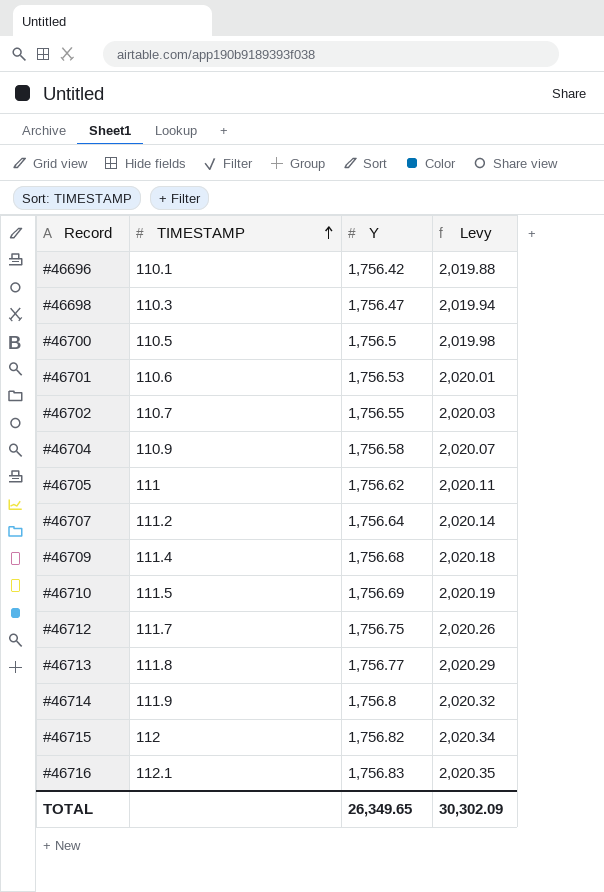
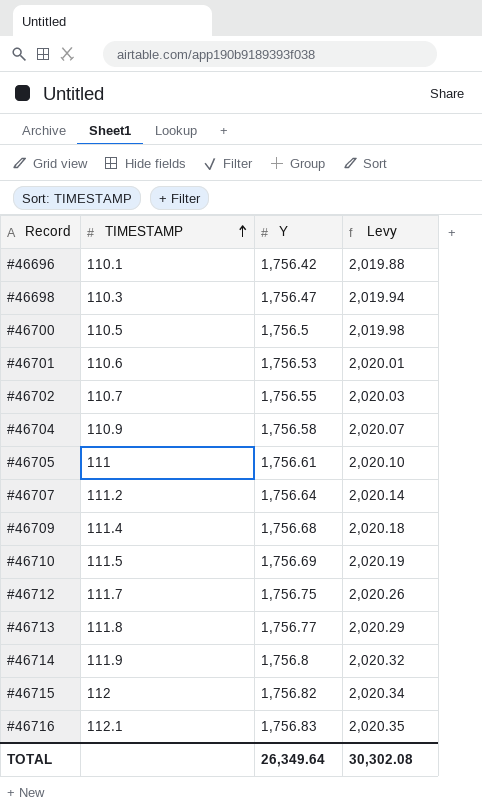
#46705 | Y: 1,756.62 -> 1,756.61
#46705 | Levy: 2,020.11 -> 2,020.10
TOTAL | Y: 26,349.65 -> 26,349.64
TOTAL | Levy: 30,302.09 -> 30,302.08

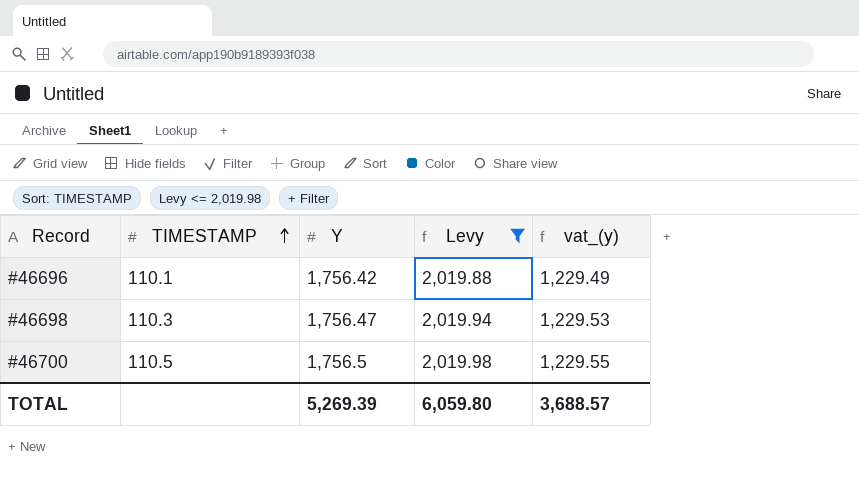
filter: none -> Levy <= 2,019.98
column vat_(y) | formula: none -> [Y] * 0.7
TOTAL | Y: 26,349.64 -> 5,269.39
TOTAL | Levy: 30,302.08 -> 6,059.80

